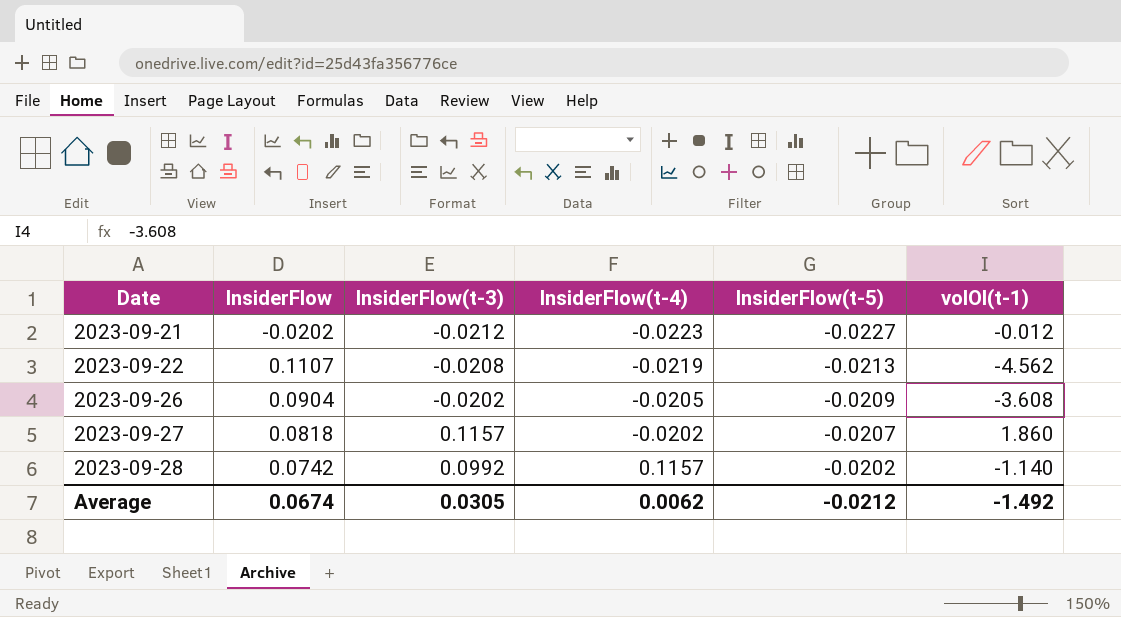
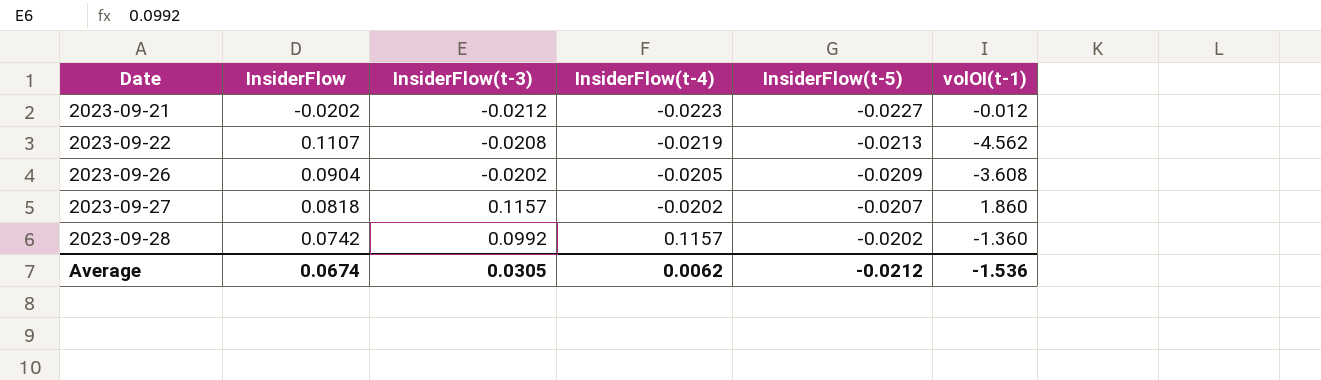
2023-09-28 | volOI(t-1): -1.140 -> -1.360
Average | volOI(t-1): -1.492 -> -1.536

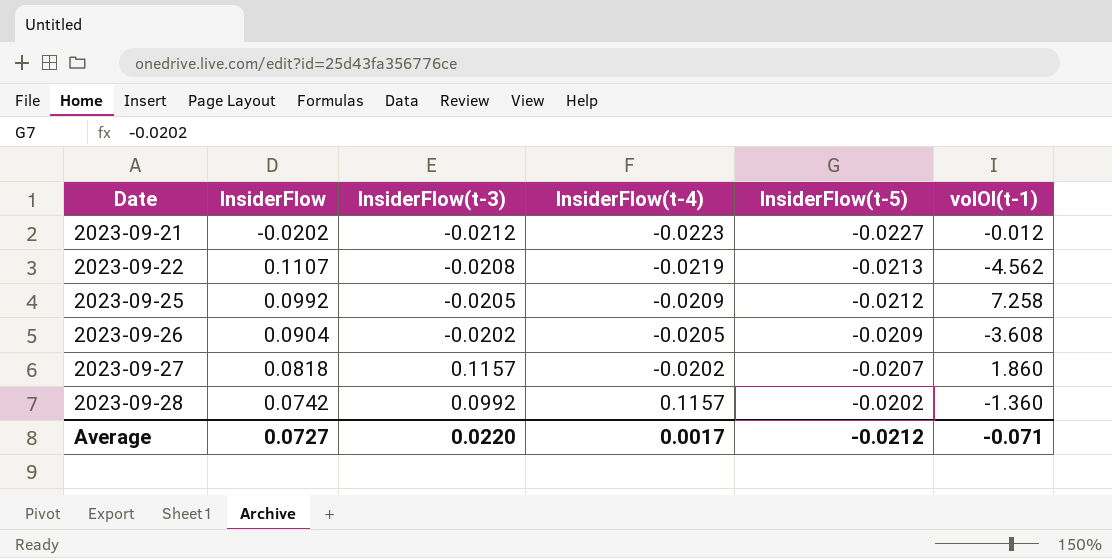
row 2023-09-25: none -> 0.0992 | -0.0205 | -0.0209 | -0.0212 | 7.258
Average | InsiderFlow: 0.0674 -> 0.0727
Average | InsiderFlow(t-3): 0.0305 -> 0.0220
Average | InsiderFlow(t-4): 0.0062 -> 0.0017
Average | volOI(t-1): -1.536 -> -0.071

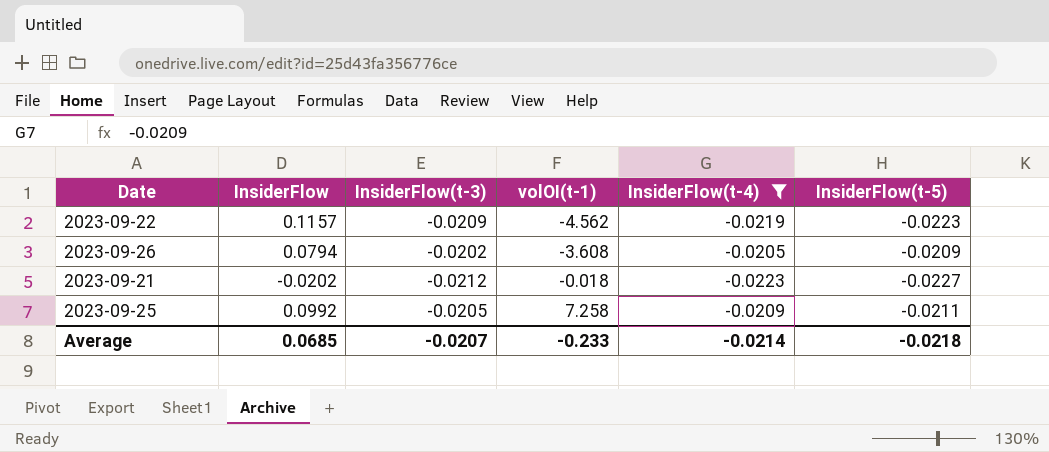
filter: none -> InsiderFlow(t-4) <= -0.0205
row order: Date ascending -> volOI(t-1) ascending
column volOI(t-1) | position: 6 -> 4
2023-09-22 | InsiderFlow: 0.1107 -> 0.1157
2023-09-22 | InsiderFlow(t-3): -0.0208 -> -0.0209
2023-09-22 | InsiderFlow(t-5): -0.0213 -> -0.0223
2023-09-26 | InsiderFlow: 0.0904 -> 0.0794
2023-09-21 | volOI(t-1): -0.012 -> -0.018
2023-09-25 | InsiderFlow(t-5): -0.0212 -> -0.0211
Average | InsiderFlow: 0.0727 -> 0.0685
Average | InsiderFlow(t-3): 0.0220 -> -0.0207
Average | volOI(t-1): -0.071 -> -0.233
Average | InsiderFlow(t-4): 0.0017 -> -0.0214
Average | InsiderFlow(t-5): -0.0212 -> -0.0218

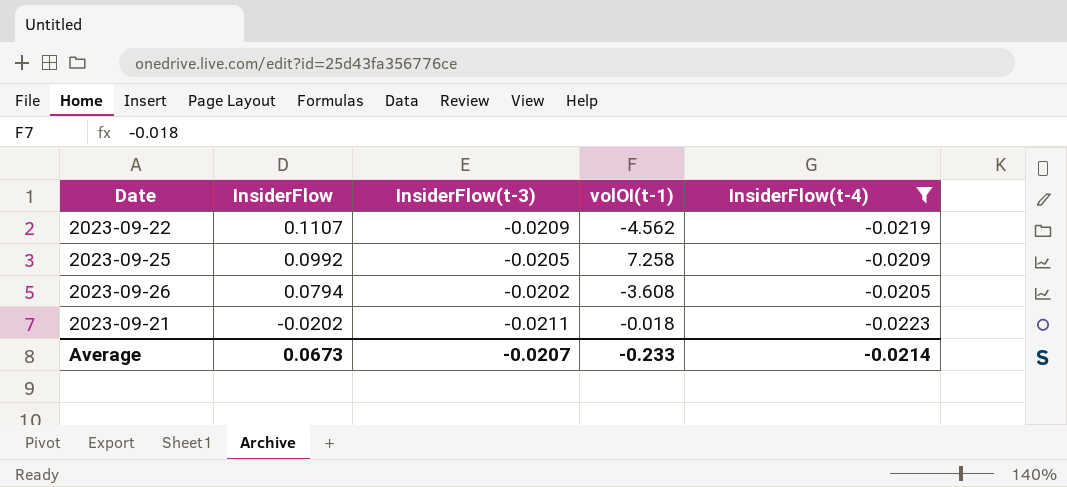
row order: volOI(t-1) ascending -> InsiderFlow descending
column InsiderFlow(t-5) | position: 6 -> none
2023-09-22 | InsiderFlow: 0.1157 -> 0.1107
2023-09-21 | InsiderFlow(t-3): -0.0212 -> -0.0211
Average | InsiderFlow: 0.0685 -> 0.0673

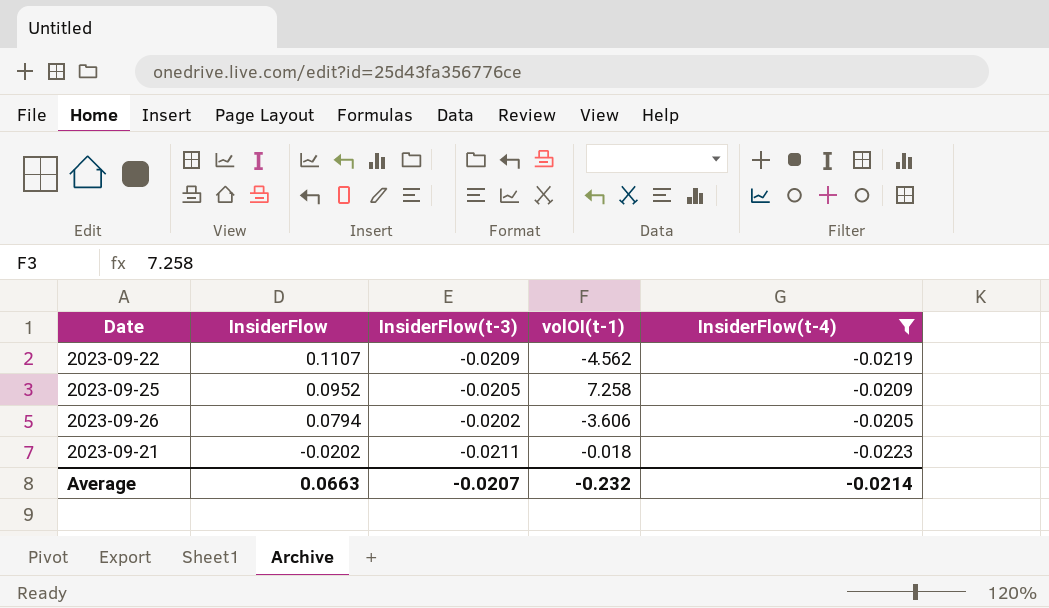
2023-09-25 | InsiderFlow: 0.0992 -> 0.0952
2023-09-26 | volOI(t-1): -3.608 -> -3.606
Average | InsiderFlow: 0.0673 -> 0.0663
Average | volOI(t-1): -0.233 -> -0.232

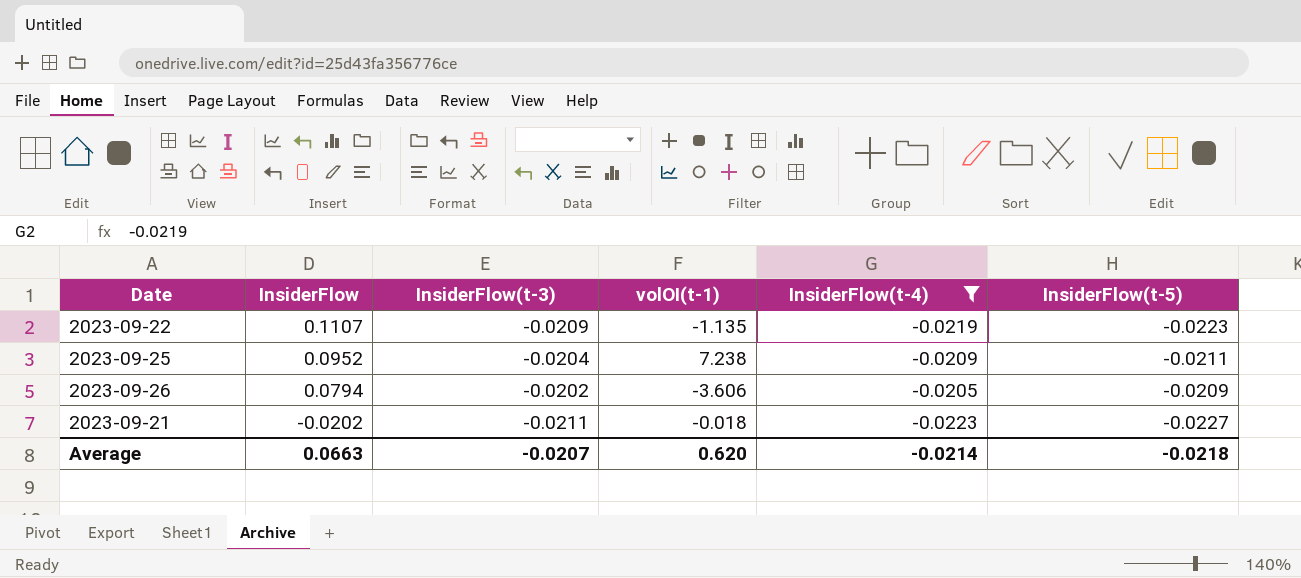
column InsiderFlow(t-5) | position: none -> 6
2023-09-22 | volOI(t-1): -4.562 -> -1.135
2023-09-25 | InsiderFlow(t-3): -0.0205 -> -0.0204
2023-09-25 | volOI(t-1): 7.258 -> 7.238
Average | volOI(t-1): -0.232 -> 0.620

